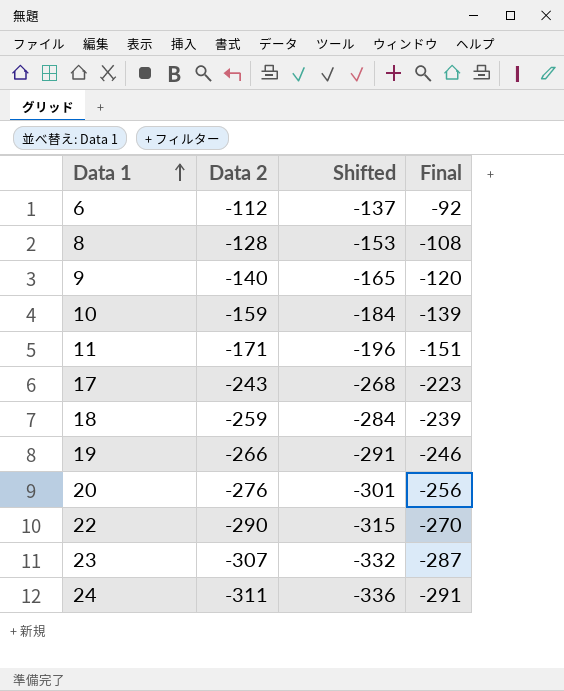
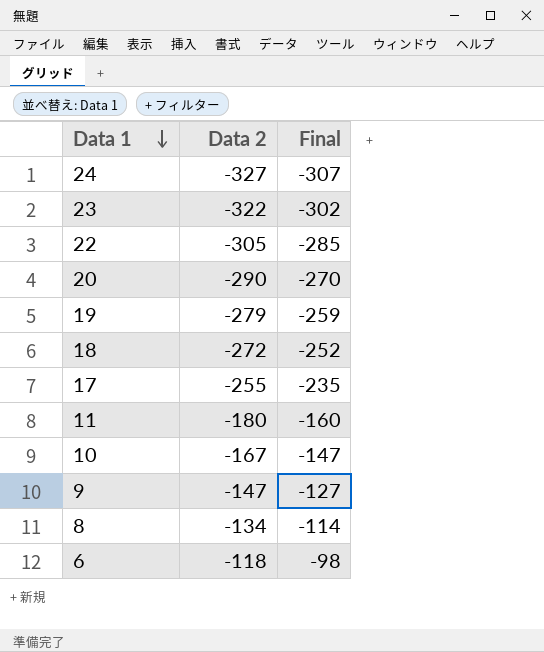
row order: Data 1 ascending -> Data 1 descending
column Shifted | formula: [Data 2] - 25 -> none
24 | Data 2: -311 -> -327
24 | Final: -291 -> -307
23 | Data 2: -307 -> -322
23 | Final: -287 -> -302
22 | Data 2: -290 -> -305
22 | Final: -270 -> -285
20 | Data 2: -276 -> -290
20 | Final: -256 -> -270
19 | Data 2: -266 -> -279
19 | Final: -246 -> -259
18 | Data 2: -259 -> -272
18 | Final: -239 -> -252
17 | Data 2: -243 -> -255
17 | Final: -223 -> -235
11 | Data 2: -171 -> -180
11 | Final: -151 -> -160
10 | Data 2: -159 -> -167
10 | Final: -139 -> -147
9 | Data 2: -140 -> -147
9 | Final: -120 -> -127
8 | Data 2: -128 -> -134
8 | Final: -108 -> -114
6 | Data 2: -112 -> -118
6 | Final: -92 -> -98

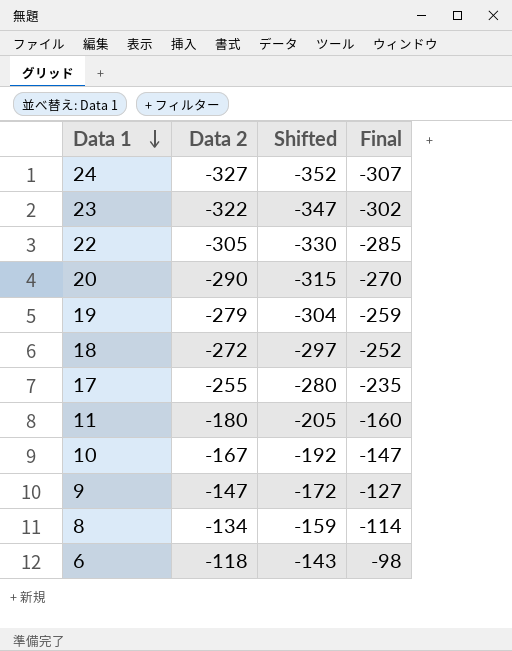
column Shifted | formula: none -> [Data 2] - 25

